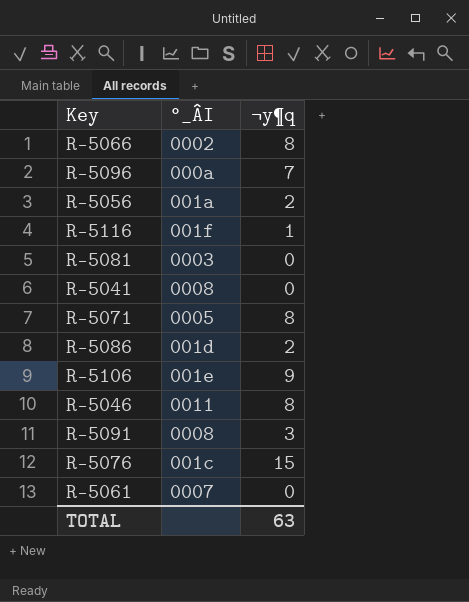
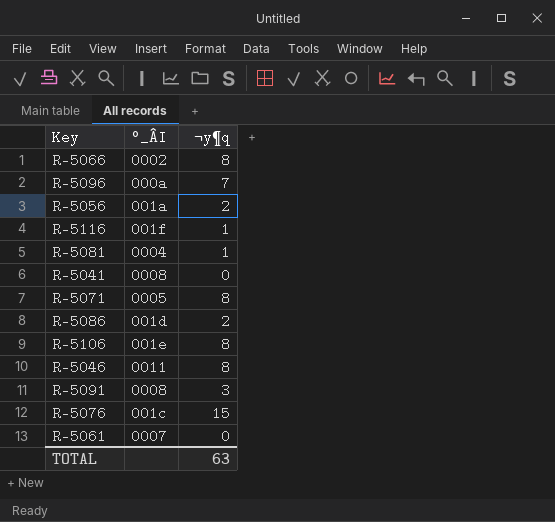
R-5081 | °_ÂI: 0003 -> 0004
R-5081 | ¬y¶q: 0 -> 1
R-5106 | ¬y¶q: 9 -> 8

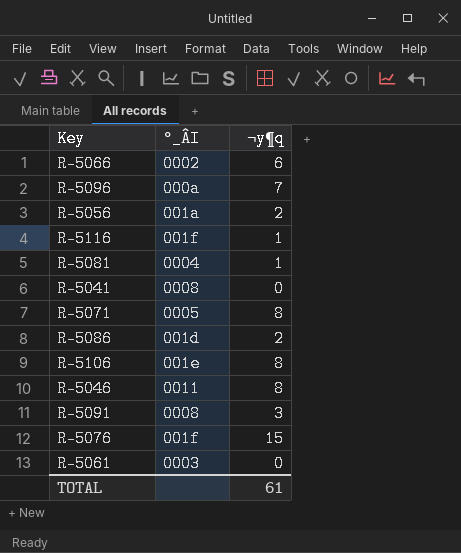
R-5066 | ¬y¶q: 8 -> 6
R-5076 | °_ÂI: 001c -> 001f
R-5061 | °_ÂI: 0007 -> 0003
TOTAL | ¬y¶q: 63 -> 61

